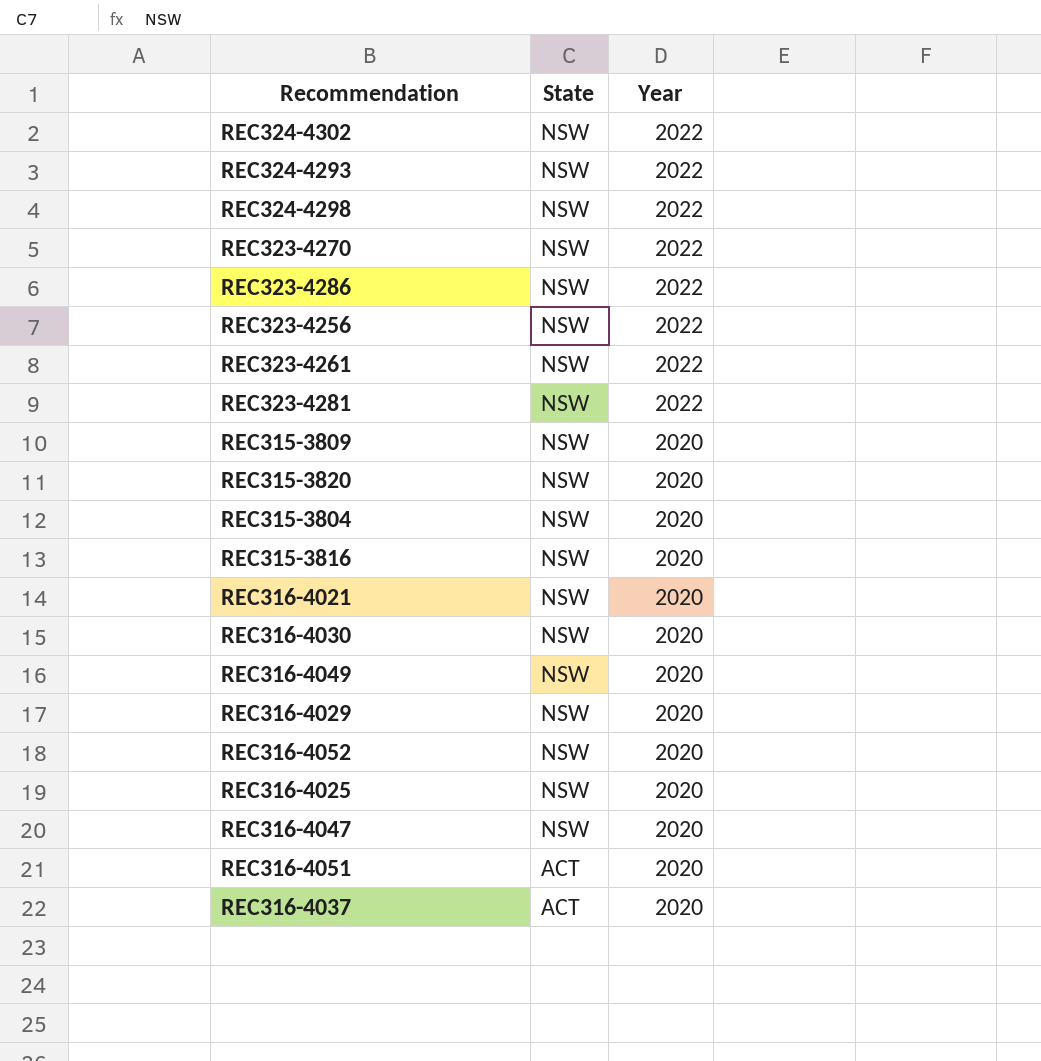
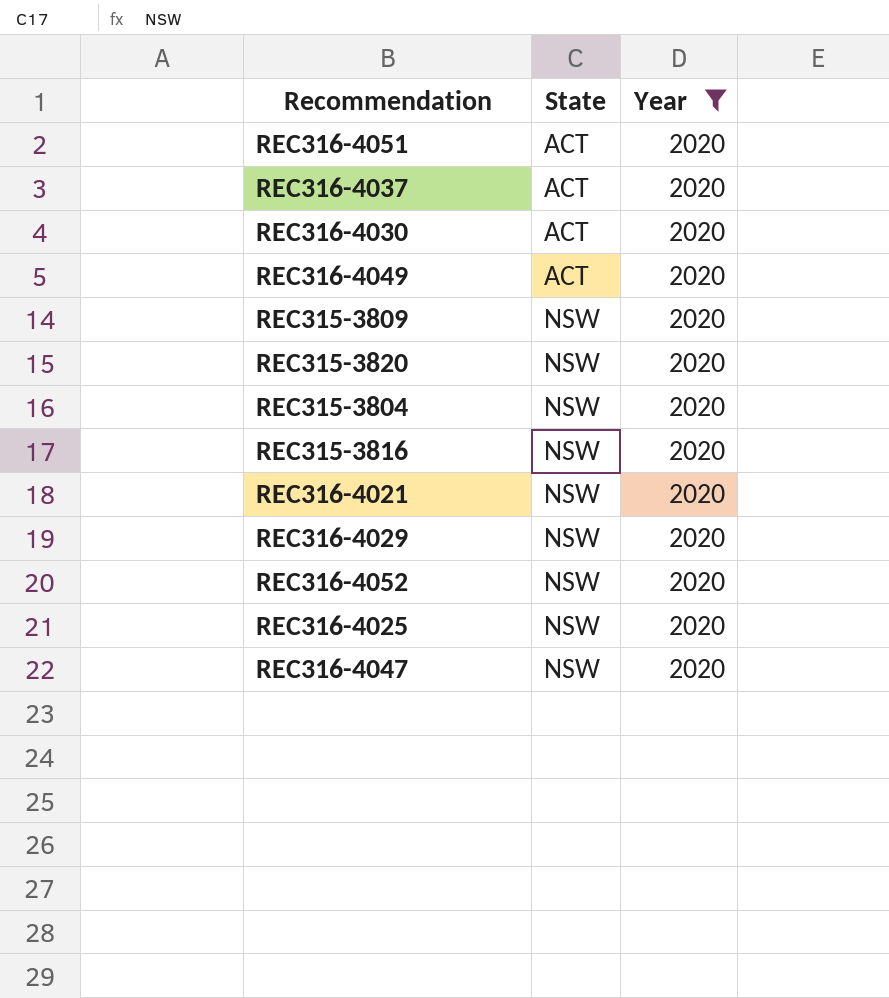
filter: none -> Year = 2020
row order: State descending -> State ascending
REC316-4030 | State: NSW -> ACT
REC316-4049 | State: NSW -> ACT

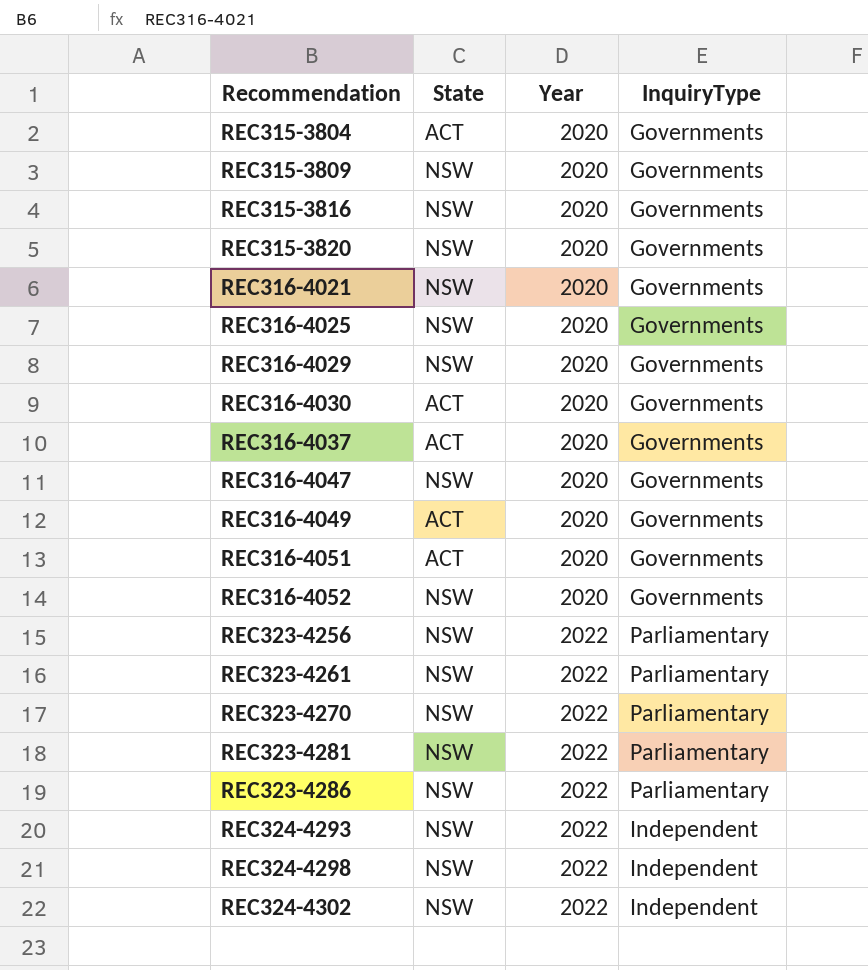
filter: Year = 2020 -> none
row order: State ascending -> Recommendation ascending
column InquiryType | position: none -> 4
REC315-3804 | State: NSW -> ACT

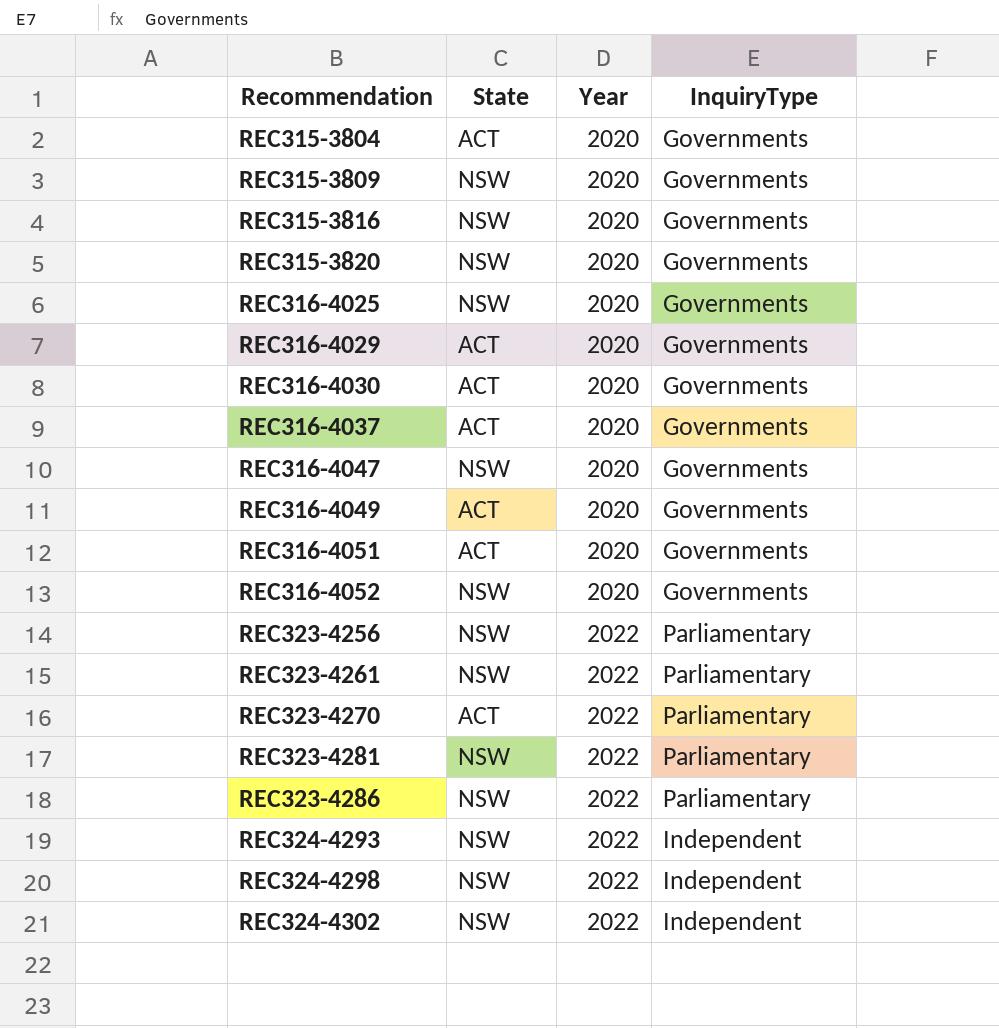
row REC316-4021: NSW | 2020 | Governments -> none
REC316-4029 | State: NSW -> ACT
REC323-4270 | State: NSW -> ACT

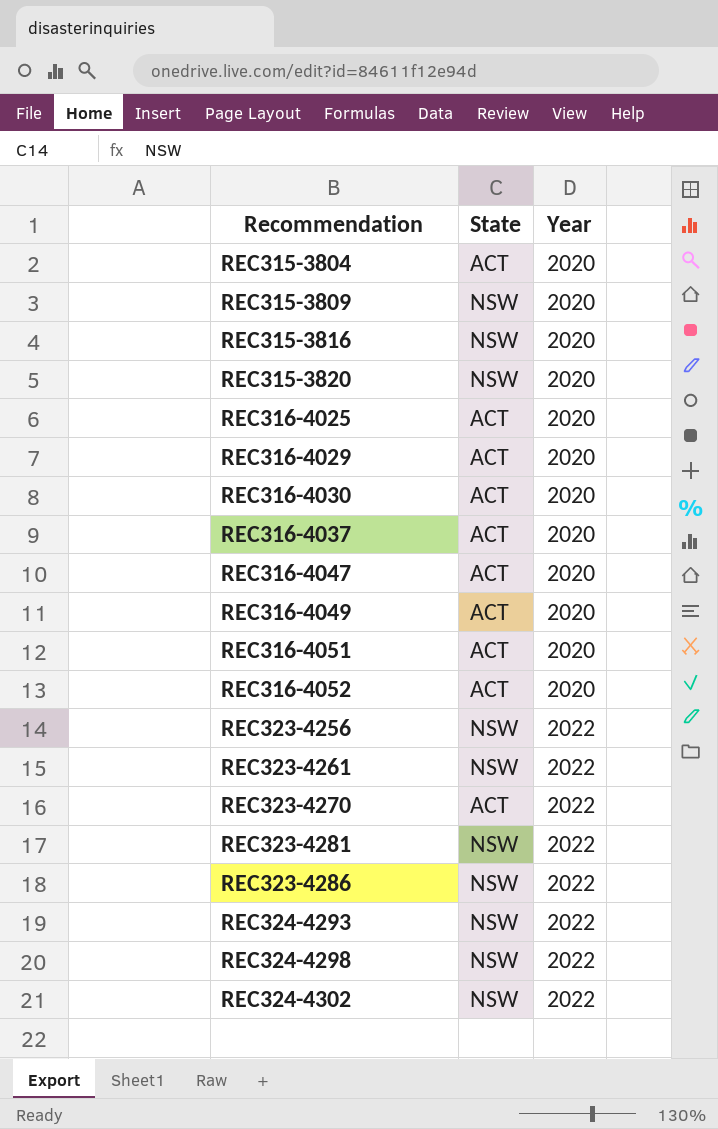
column InquiryType | position: 4 -> none
REC316-4025 | State: NSW -> ACT
REC316-4047 | State: NSW -> ACT
REC316-4052 | State: NSW -> ACT

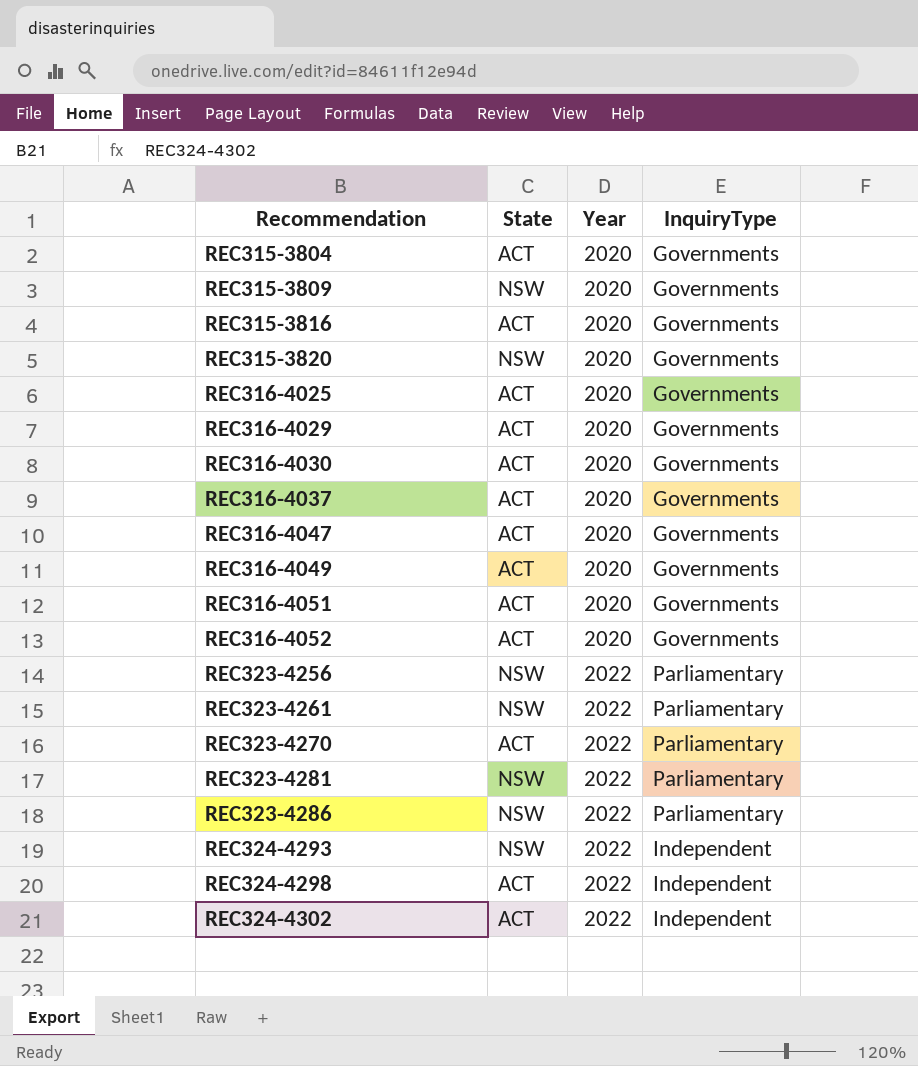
column InquiryType | position: none -> 4
REC315-3816 | State: NSW -> ACT
REC324-4298 | State: NSW -> ACT
REC324-4302 | State: NSW -> ACT

